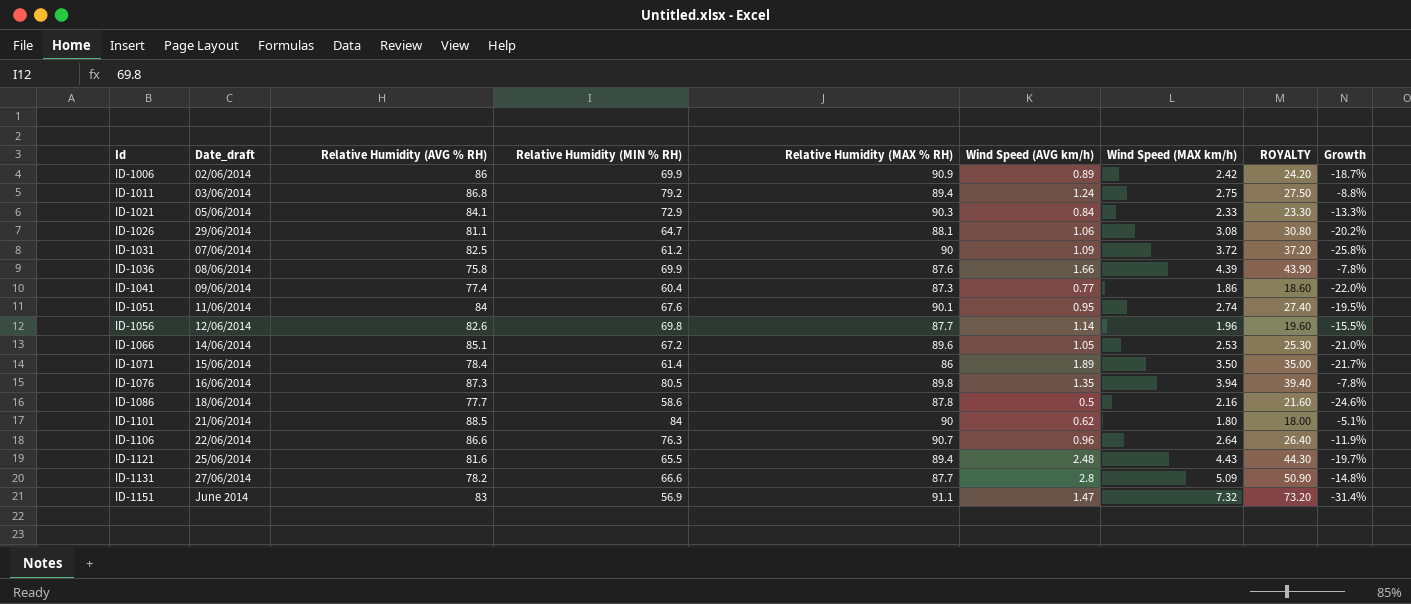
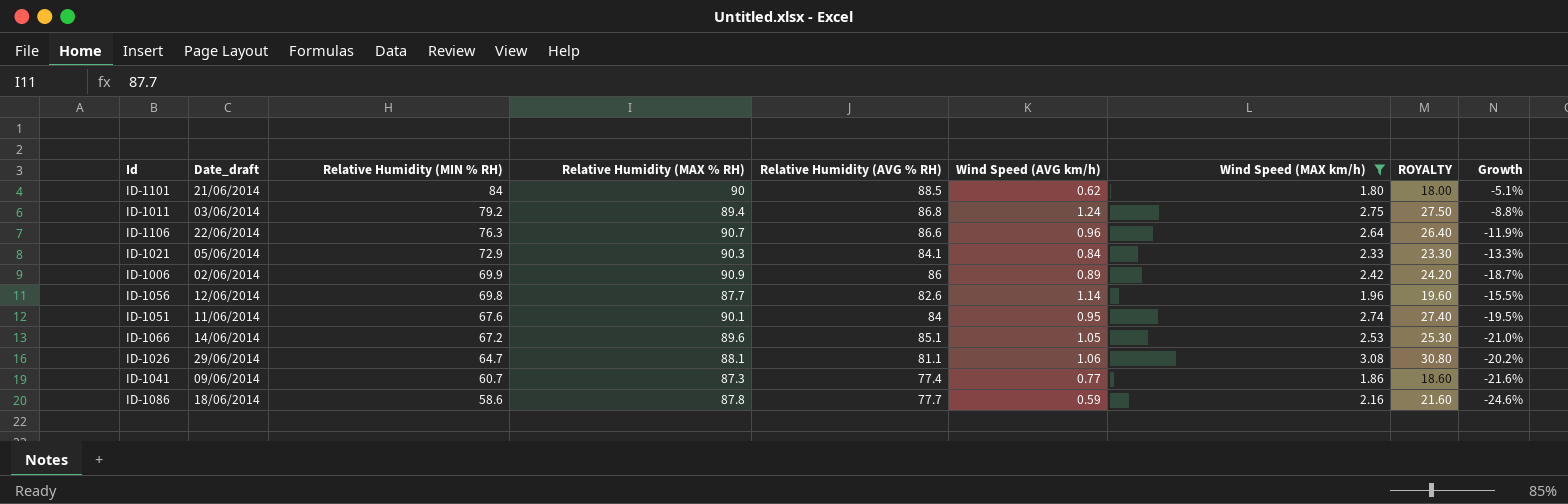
filter: none -> Wind Speed (MAX km/h) <= 3.08
row order: Id ascending -> Relative Humidity (MIN % RH) descending
column Relative Humidity (AVG % RH) | position: 3 -> 5
ID-1041 | Relative Humidity (MIN % RH): 60.4 -> 60.7
ID-1041 | Growth: -22.0% -> -21.6%
ID-1086 | Wind Speed (AVG km/h): 0.5 -> 0.59

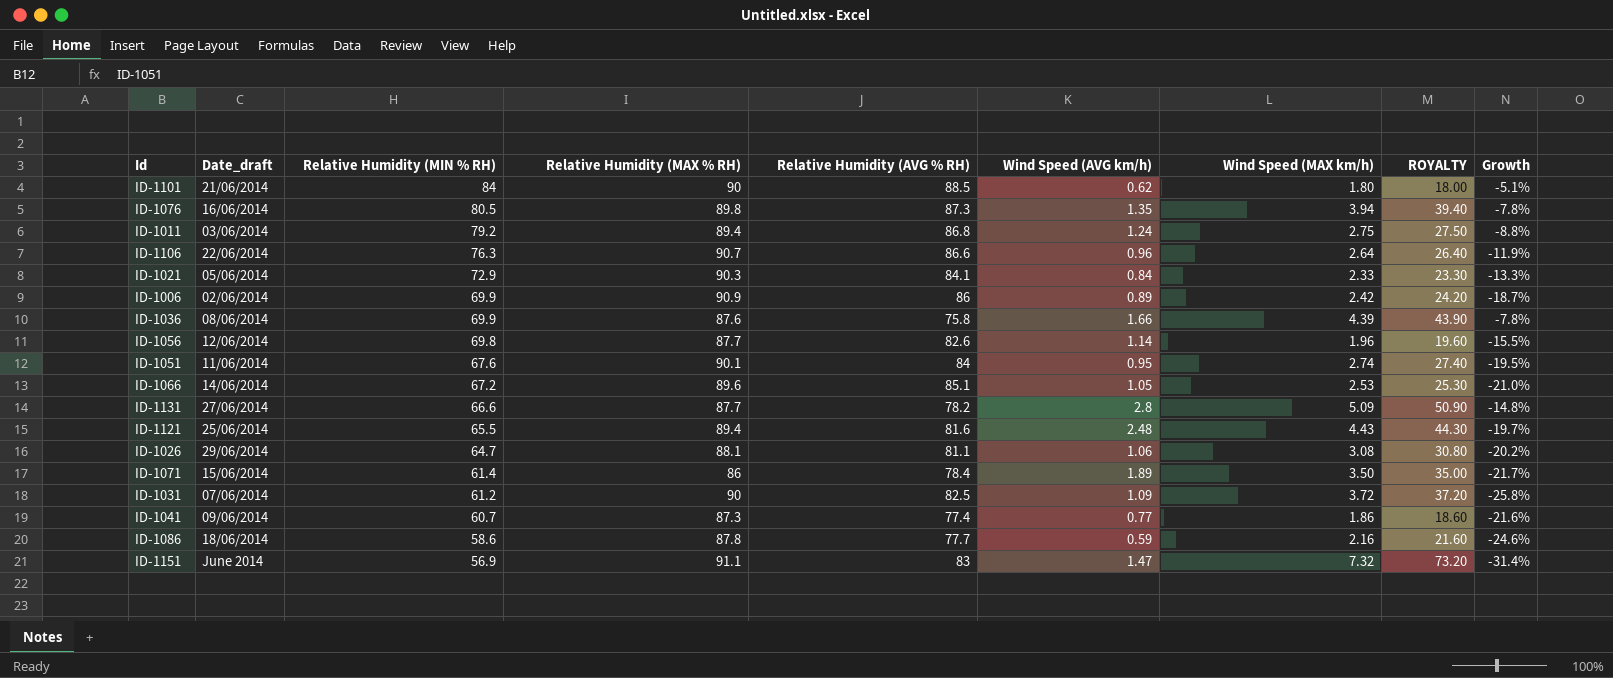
filter: Wind Speed (MAX km/h) <= 3.08 -> none

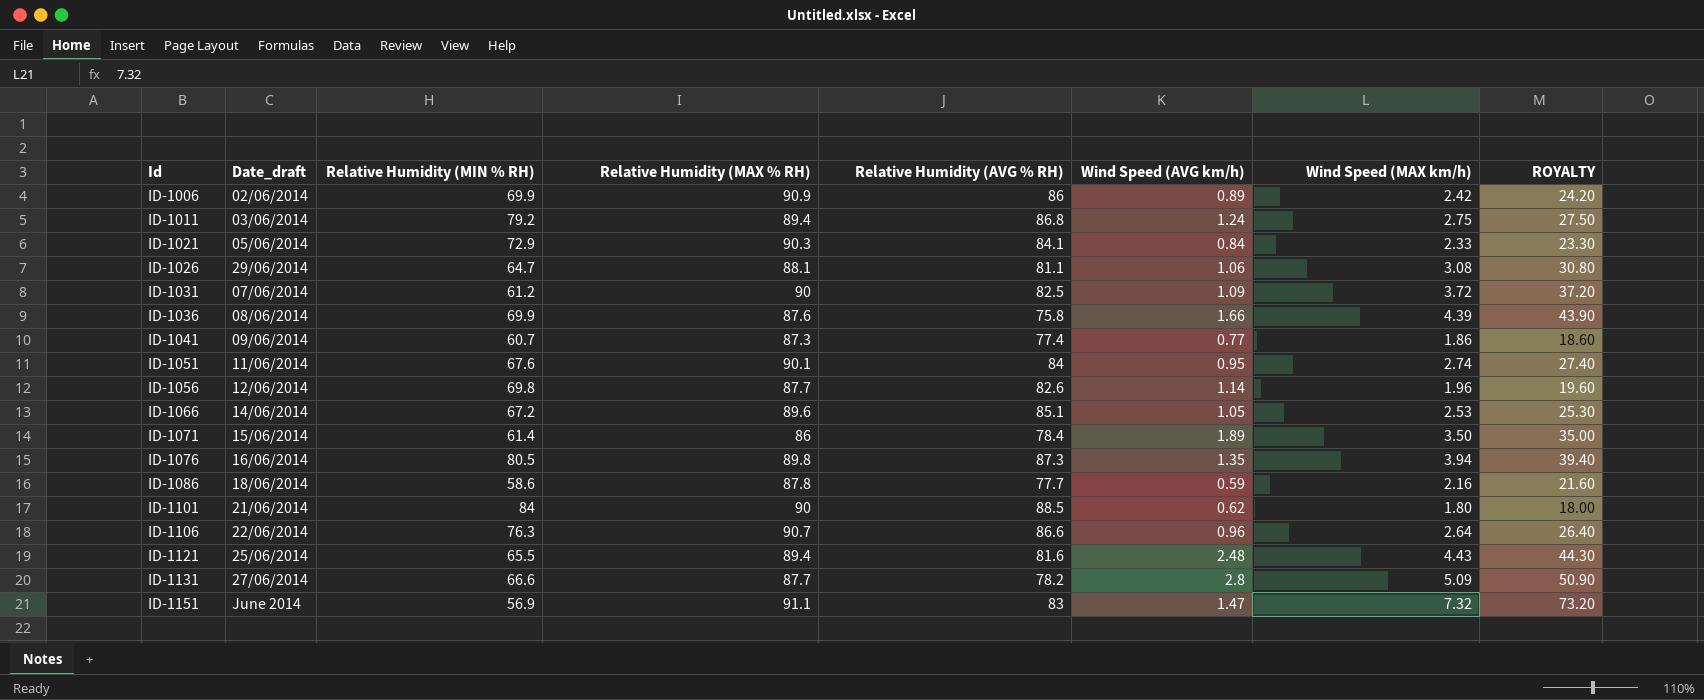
row order: Relative Humidity (MIN % RH) descending -> Id ascending
column Growth | formula: ([Relative Humidity (MIN % RH)] - [Relative Humidity (AVG % RH)]) / [Relative Humidity (AVG % RH)] -> none

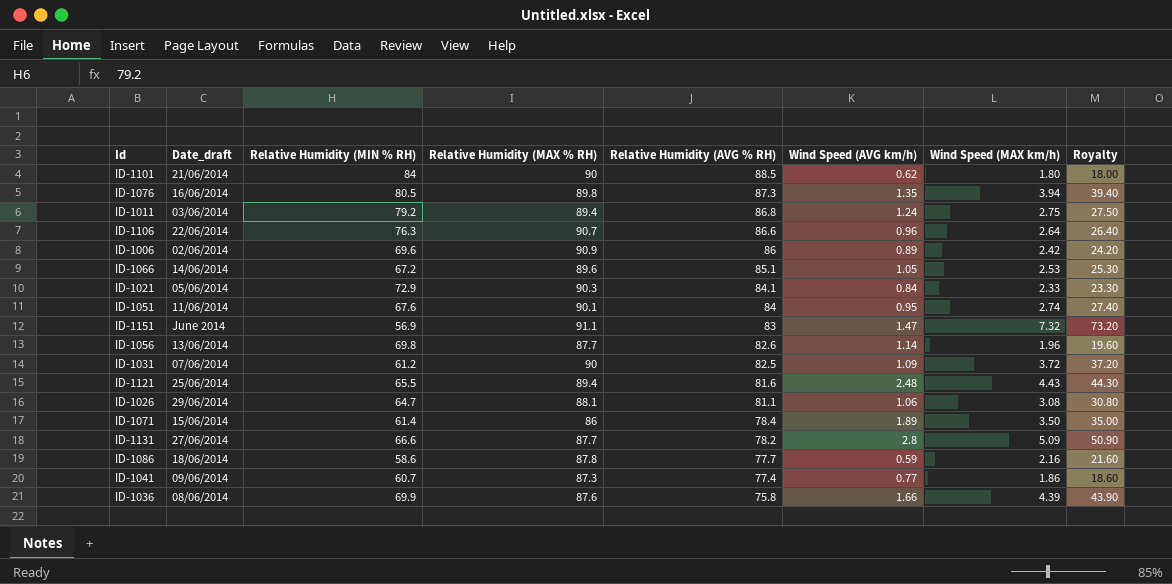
row order: Id ascending -> Relative Humidity (AVG % RH) descending
column name: ROYALTY -> Royalty
ID-1006 | Relative Humidity (MIN % RH): 69.9 -> 69.6
ID-1056 | Date_draft: 12/06/2014 -> 13/06/2014

